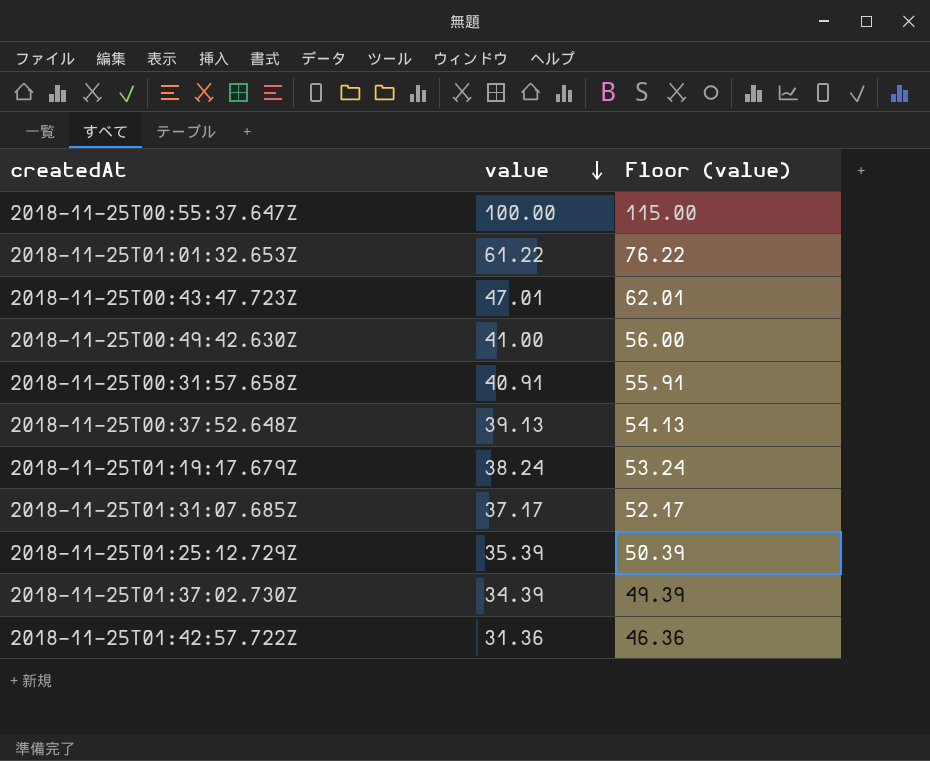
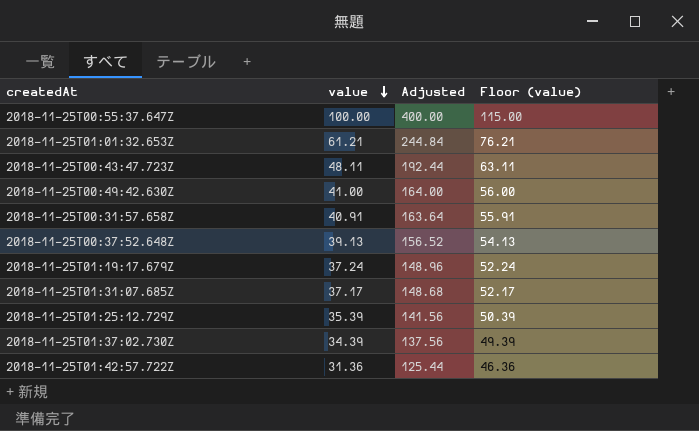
column Adjusted | formula: none -> [value] * 4
2018-11-25T01:01:32.653Z | value: 61.22 -> 61.21
2018-11-25T01:01:32.653Z | Floor (value): 76.22 -> 76.21
2018-11-25T00:43:47.723Z | value: 47.01 -> 48.11
2018-11-25T00:43:47.723Z | Floor (value): 62.01 -> 63.11
2018-11-25T01:19:17.679Z | value: 38.24 -> 37.24
2018-11-25T01:19:17.679Z | Floor (value): 53.24 -> 52.24

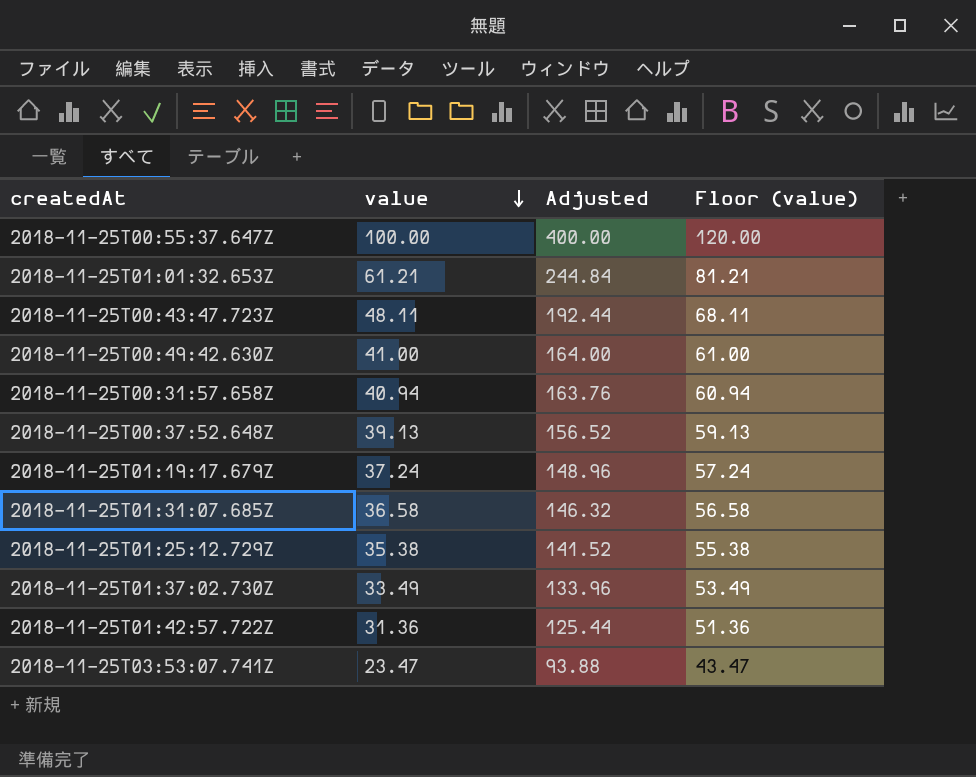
column Floor (value) | formula: [value] + 15 -> [value] + 20
2018-11-25T00:31:57.658Z | value: 40.91 -> 40.94
2018-11-25T00:31:57.658Z | Adjusted: 163.64 -> 163.76
2018-11-25T01:31:07.685Z | value: 37.17 -> 36.58
2018-11-25T01:31:07.685Z | Adjusted: 148.68 -> 146.32
2018-11-25T01:25:12.729Z | value: 35.39 -> 35.38
2018-11-25T01:25:12.729Z | Adjusted: 141.56 -> 141.52
2018-11-25T01:37:02.730Z | value: 34.39 -> 33.49
2018-11-25T01:37:02.730Z | Adjusted: 137.56 -> 133.96
row 2018-11-25T03:53:07.741Z: none -> 23.47 | 93.88 | 43.47

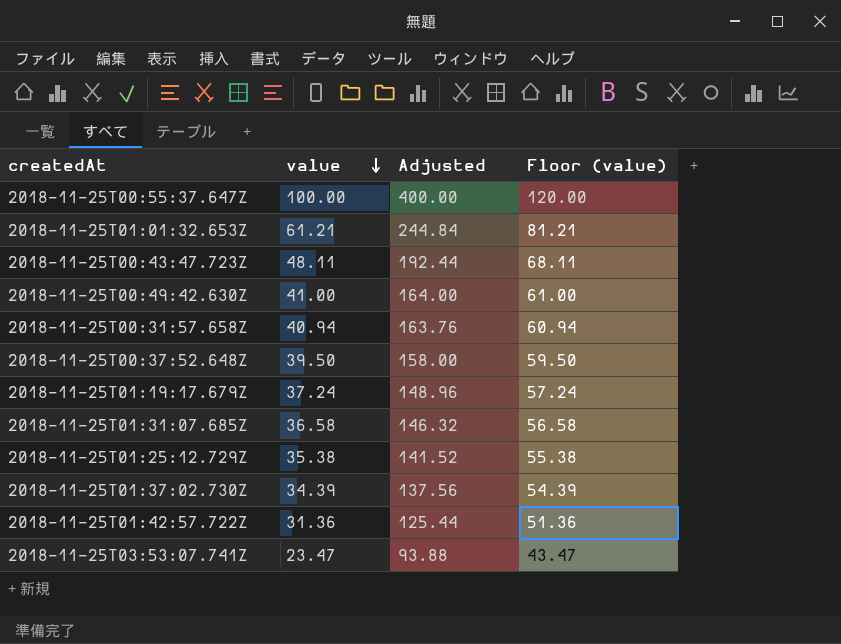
2018-11-25T00:37:52.648Z | value: 39.13 -> 39.50
2018-11-25T00:37:52.648Z | Adjusted: 156.52 -> 158.00
2018-11-25T00:37:52.648Z | Floor (value): 59.13 -> 59.50
2018-11-25T01:37:02.730Z | value: 33.49 -> 34.39
2018-11-25T01:37:02.730Z | Adjusted: 133.96 -> 137.56
2018-11-25T01:37:02.730Z | Floor (value): 53.49 -> 54.39

